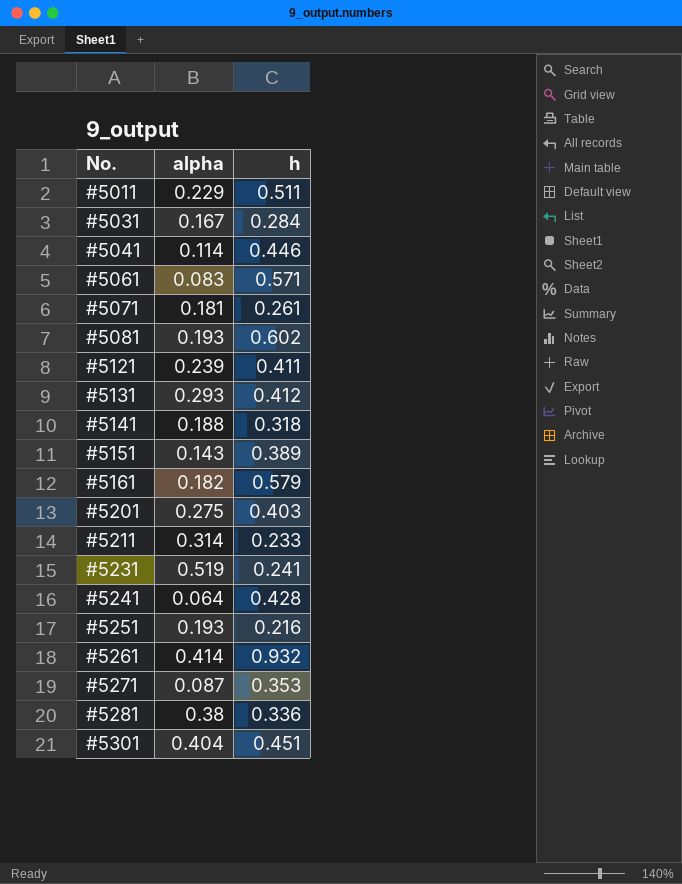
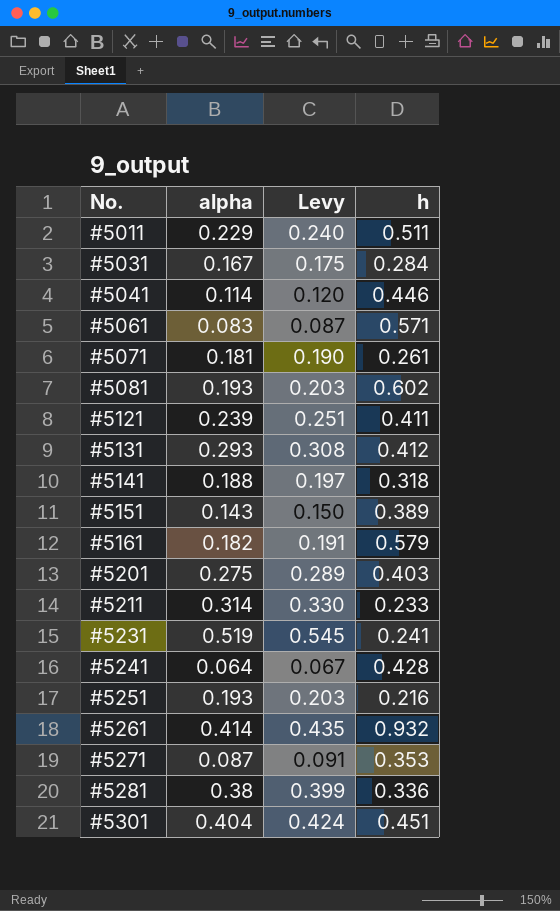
column Levy | formula: none -> [alpha] * 1.05

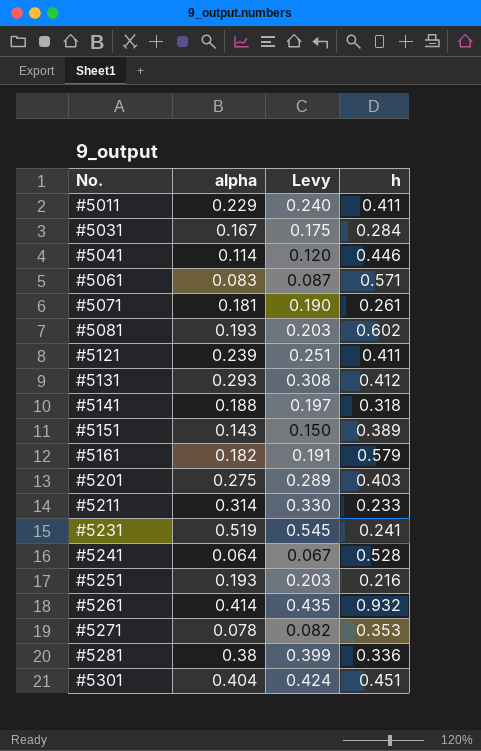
#5011 | h: 0.511 -> 0.411
#5241 | h: 0.428 -> 0.528
#5271 | alpha: 0.087 -> 0.078
#5271 | Levy: 0.091 -> 0.082

